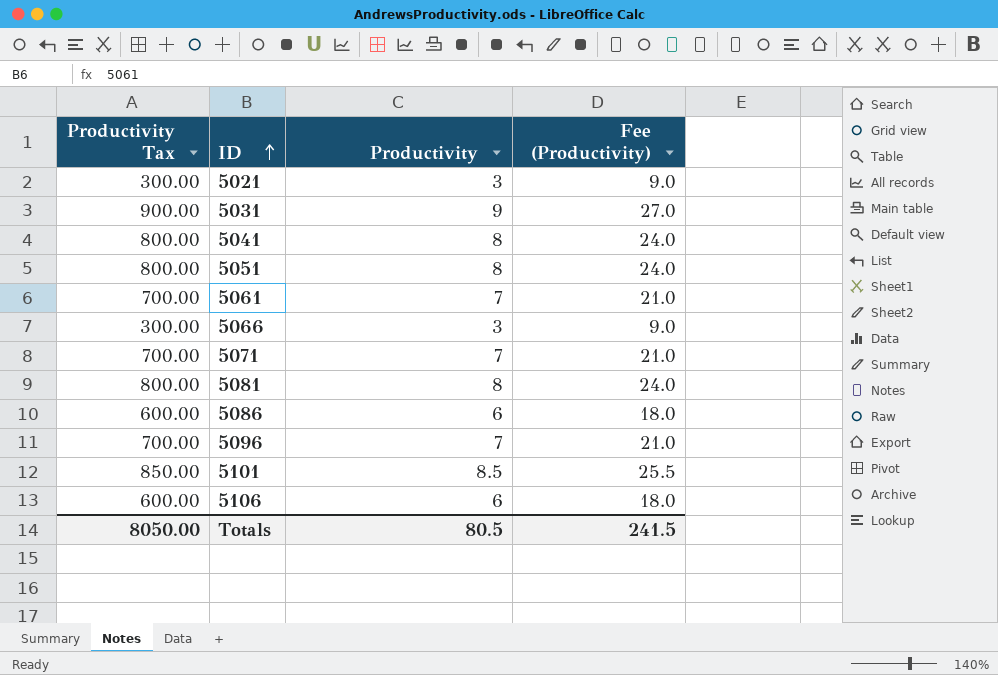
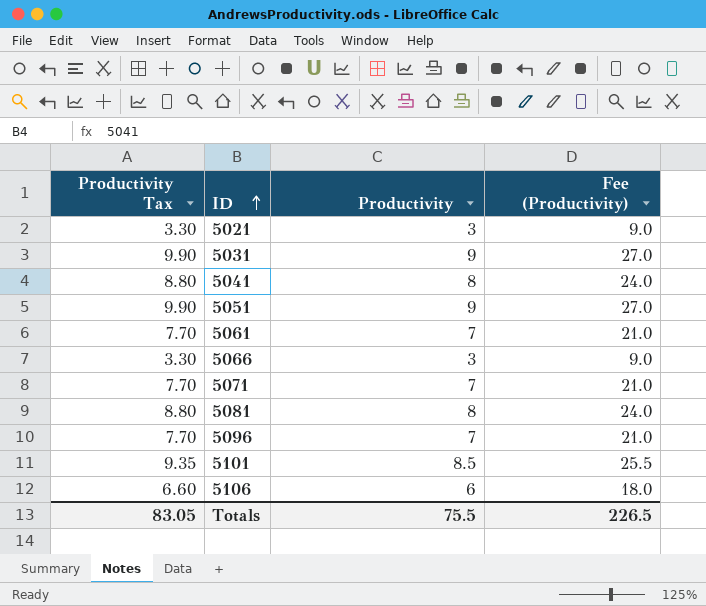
column Productivity Tax | formula: [Productivity] * 100 -> [Productivity] * 1.1
row 5086: 600.00 | 6 | 18.0 -> none
5051 | Productivity: 8 -> 9
5051 | Fee (Productivity): 24.0 -> 27.0
Totals | Productivity Tax: 8050.00 -> 83.05
Totals | Productivity: 80.5 -> 75.5
Totals | Fee (Productivity): 241.5 -> 226.5

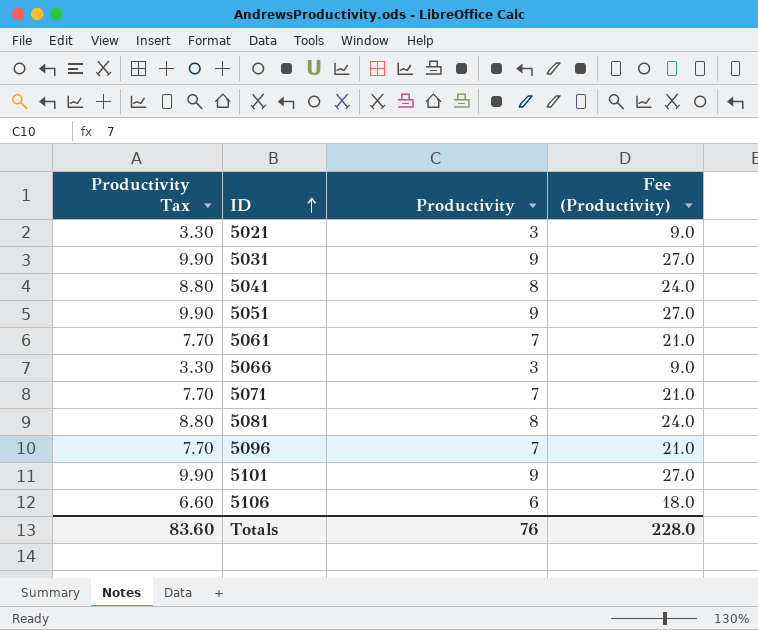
5101 | Productivity Tax: 9.35 -> 9.90
5101 | Productivity: 8.5 -> 9
5101 | Fee (Productivity): 25.5 -> 27.0
Totals | Productivity Tax: 83.05 -> 83.60
Totals | Productivity: 75.5 -> 76
Totals | Fee (Productivity): 226.5 -> 228.0

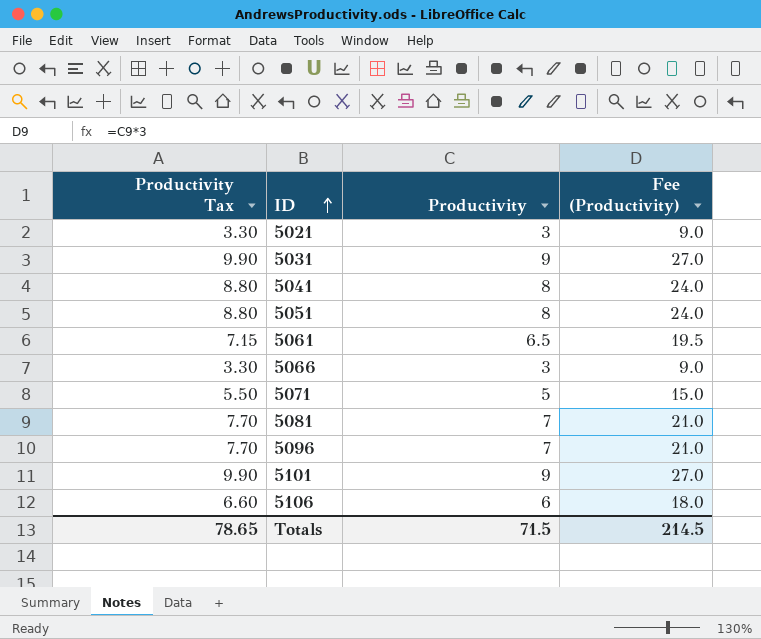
5051 | Productivity Tax: 9.90 -> 8.80
5051 | Productivity: 9 -> 8
5051 | Fee (Productivity): 27.0 -> 24.0
5061 | Productivity Tax: 7.70 -> 7.15
5061 | Productivity: 7 -> 6.5
5061 | Fee (Productivity): 21.0 -> 19.5
5071 | Productivity Tax: 7.70 -> 5.50
5071 | Productivity: 7 -> 5
5071 | Fee (Productivity): 21.0 -> 15.0
5081 | Productivity Tax: 8.80 -> 7.70
5081 | Productivity: 8 -> 7
5081 | Fee (Productivity): 24.0 -> 21.0
Totals | Productivity Tax: 83.60 -> 78.65
Totals | Productivity: 76 -> 71.5
Totals | Fee (Productivity): 228.0 -> 214.5

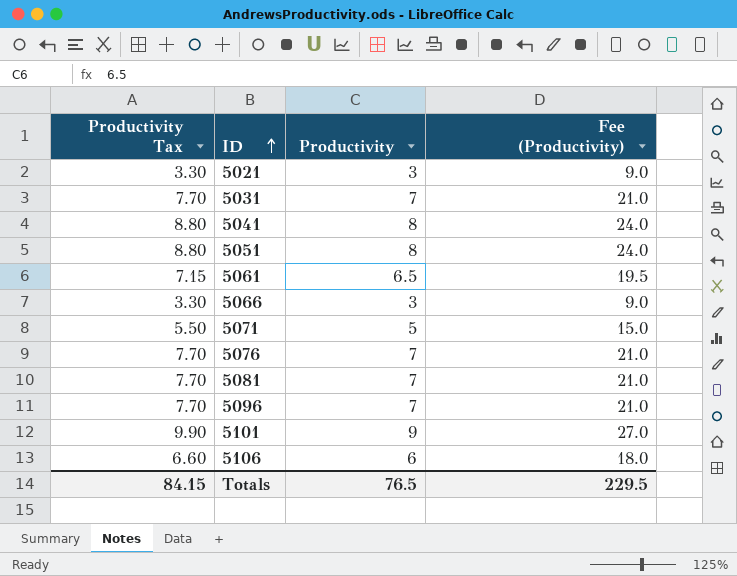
5031 | Productivity Tax: 9.90 -> 7.70
5031 | Productivity: 9 -> 7
5031 | Fee (Productivity): 27.0 -> 21.0
row 5076: none -> 7.70 | 7 | 21.0
Totals | Productivity Tax: 78.65 -> 84.15
Totals | Productivity: 71.5 -> 76.5
Totals | Fee (Productivity): 214.5 -> 229.5

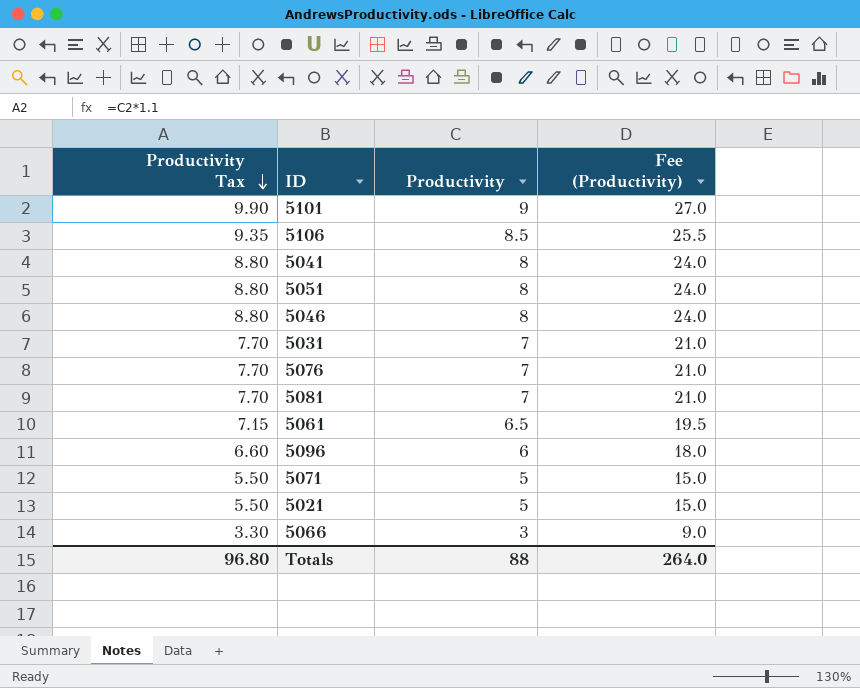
row order: ID ascending -> Productivity Tax descending
5106 | Productivity Tax: 6.60 -> 9.35
5106 | Productivity: 6 -> 8.5
5106 | Fee (Productivity): 18.0 -> 25.5
row 5046: none -> 8.80 | 8 | 24.0
5096 | Productivity Tax: 7.70 -> 6.60
5096 | Productivity: 7 -> 6
5096 | Fee (Productivity): 21.0 -> 18.0
5021 | Productivity Tax: 3.30 -> 5.50
5021 | Productivity: 3 -> 5
5021 | Fee (Productivity): 9.0 -> 15.0
Totals | Productivity Tax: 84.15 -> 96.80
Totals | Productivity: 76.5 -> 88
Totals | Fee (Productivity): 229.5 -> 264.0

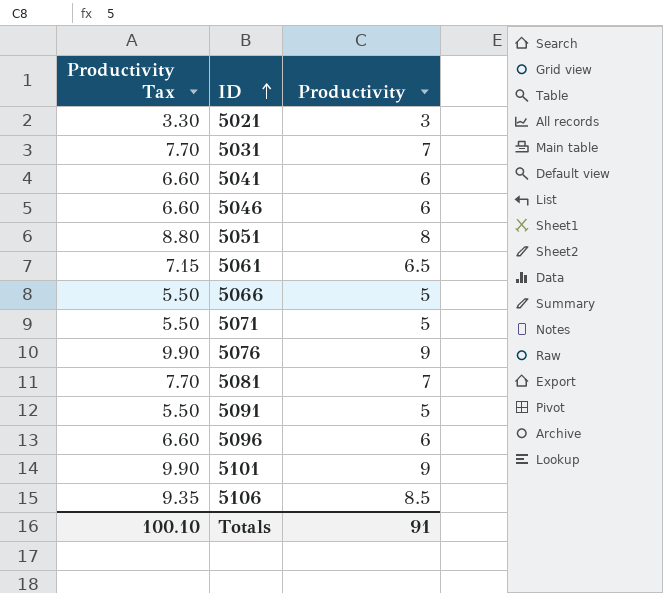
row order: Productivity Tax descending -> ID ascending
column Fee (Productivity) | formula: [Productivity] * 3 -> none
5021 | Productivity Tax: 5.50 -> 3.30
5021 | Productivity: 5 -> 3
5041 | Productivity Tax: 8.80 -> 6.60
5041 | Productivity: 8 -> 6
5046 | Productivity Tax: 8.80 -> 6.60
5046 | Productivity: 8 -> 6
5066 | Productivity Tax: 3.30 -> 5.50
5066 | Productivity: 3 -> 5
5076 | Productivity Tax: 7.70 -> 9.90
5076 | Productivity: 7 -> 9
row 5091: none -> 5.50 | 5
Totals | Productivity Tax: 96.80 -> 100.10
Totals | Productivity: 88 -> 91

